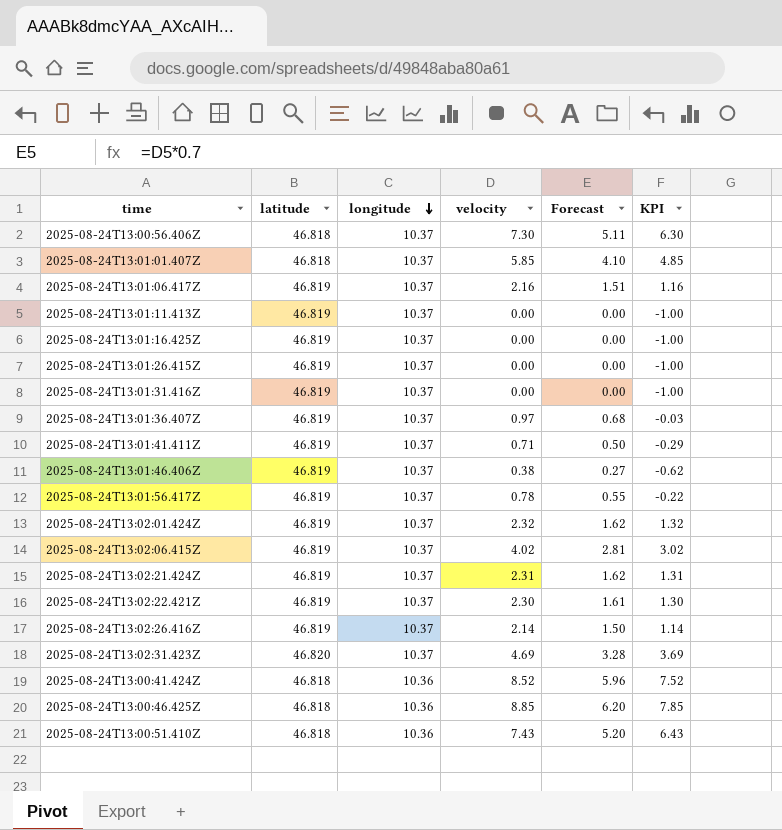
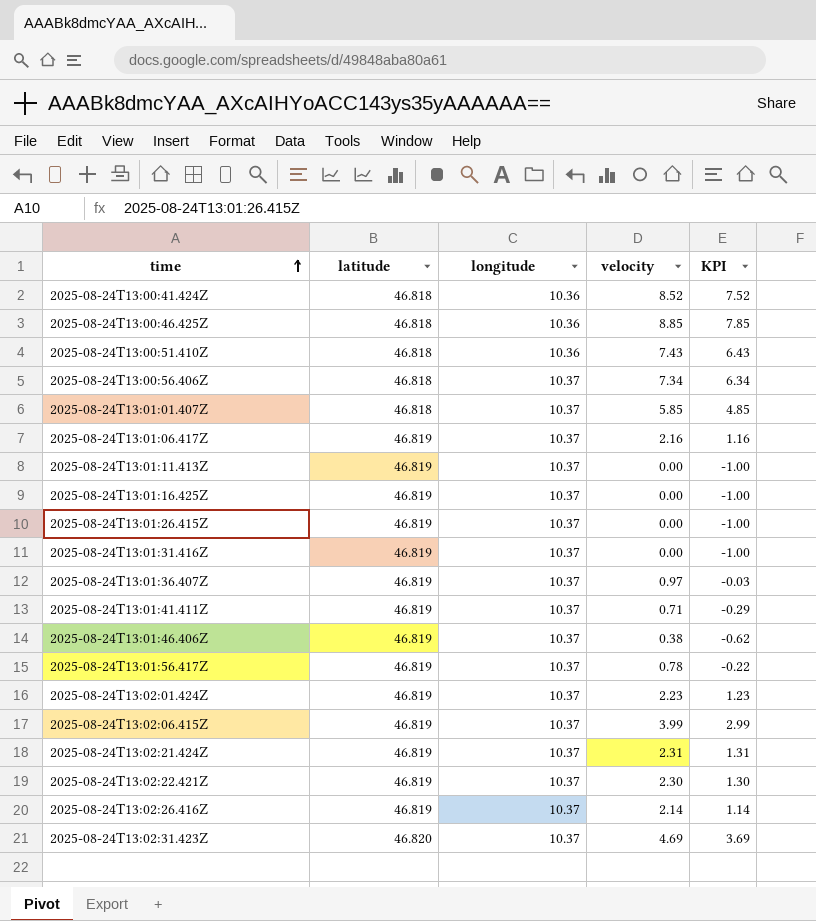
row order: longitude descending -> time ascending
column Forecast | formula: [velocity] * 0.7 -> none
2025-08-24T13:00:56.406Z | velocity: 7.30 -> 7.34
2025-08-24T13:00:56.406Z | KPI: 6.30 -> 6.34
2025-08-24T13:02:01.424Z | velocity: 2.32 -> 2.23
2025-08-24T13:02:01.424Z | KPI: 1.32 -> 1.23
2025-08-24T13:02:06.415Z | velocity: 4.02 -> 3.99
2025-08-24T13:02:06.415Z | KPI: 3.02 -> 2.99

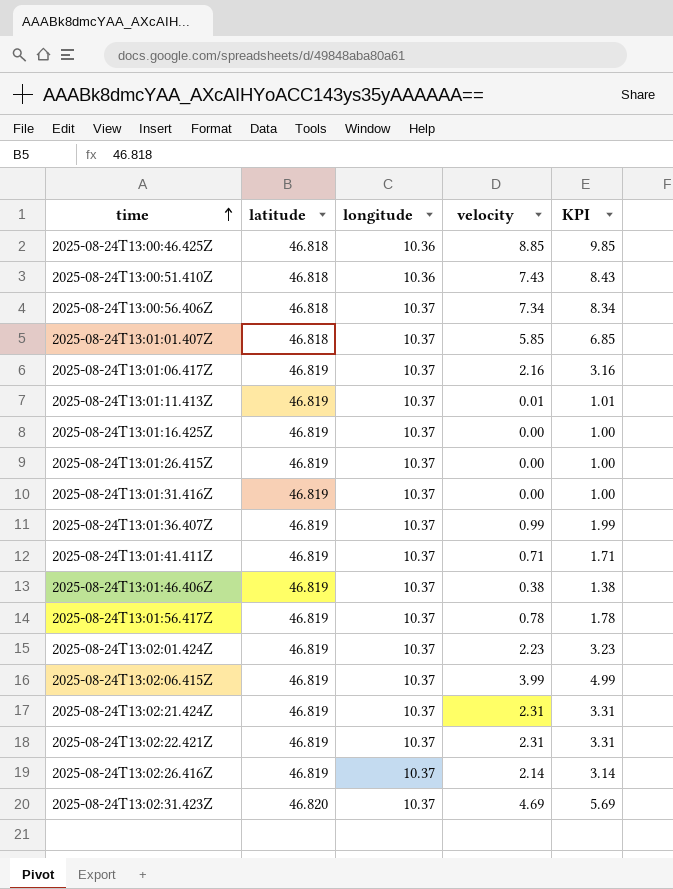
column KPI | formula: [velocity] - 1 -> [velocity] + 1
row 2025-08-24T13:00:41.424Z: 46.818 | 10.36 | 8.52 | 7.52 -> none
2025-08-24T13:01:11.413Z | velocity: 0.00 -> 0.01
2025-08-24T13:01:36.407Z | velocity: 0.97 -> 0.99
2025-08-24T13:02:22.421Z | velocity: 2.30 -> 2.31

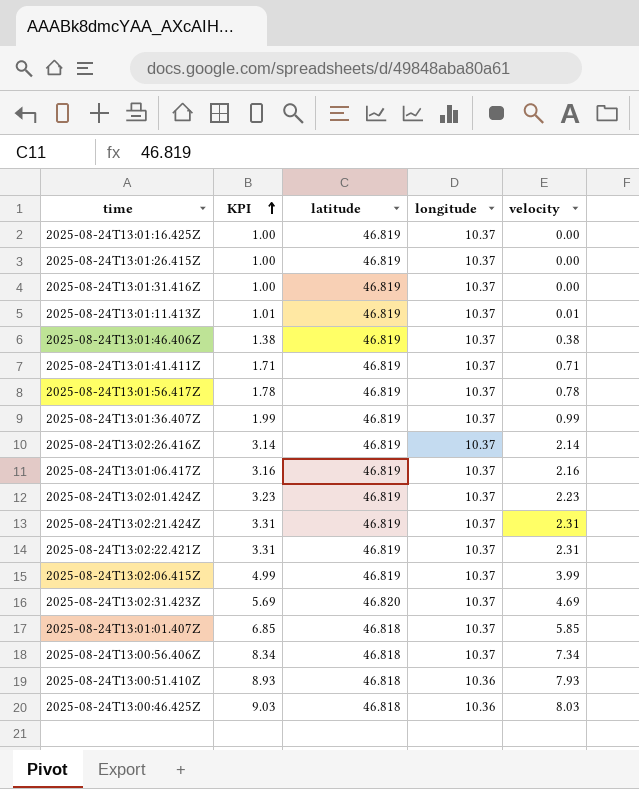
row order: time ascending -> KPI ascending
column KPI | position: 5 -> 2
2025-08-24T13:00:51.410Z | KPI: 8.43 -> 8.93
2025-08-24T13:00:51.410Z | velocity: 7.43 -> 7.93
2025-08-24T13:00:46.425Z | KPI: 9.85 -> 9.03
2025-08-24T13:00:46.425Z | velocity: 8.85 -> 8.03

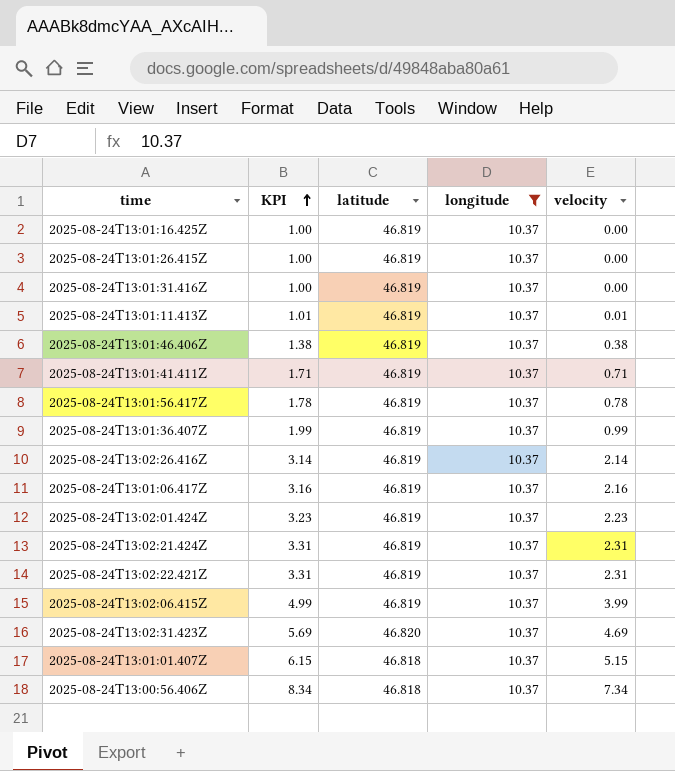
filter: none -> longitude = 10.37
2025-08-24T13:01:01.407Z | KPI: 6.85 -> 6.15
2025-08-24T13:01:01.407Z | velocity: 5.85 -> 5.15

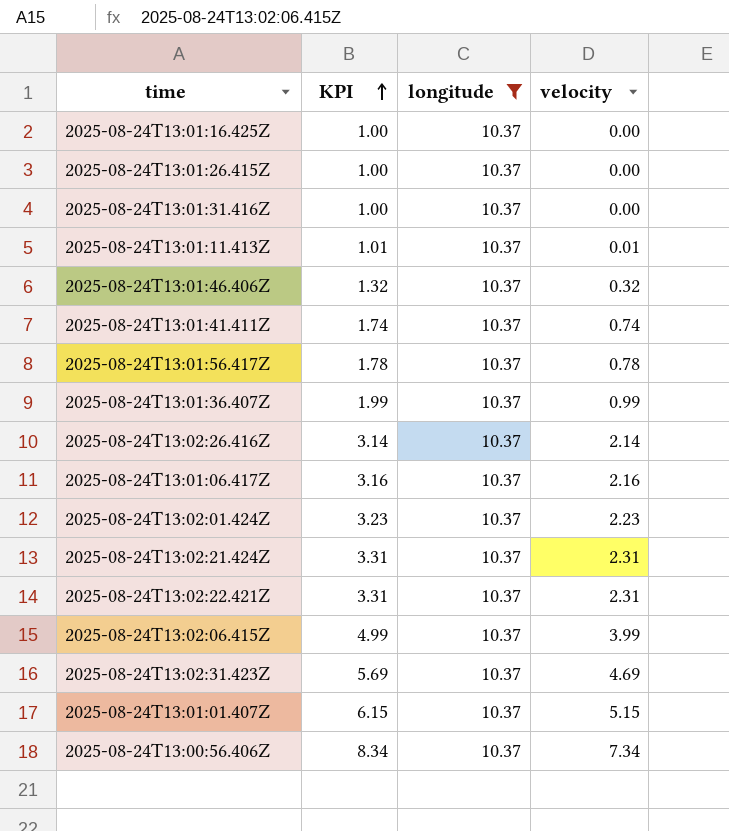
column latitude | position: 3 -> none
2025-08-24T13:01:46.406Z | KPI: 1.38 -> 1.32
2025-08-24T13:01:46.406Z | velocity: 0.38 -> 0.32
2025-08-24T13:01:41.411Z | KPI: 1.71 -> 1.74
2025-08-24T13:01:41.411Z | velocity: 0.71 -> 0.74

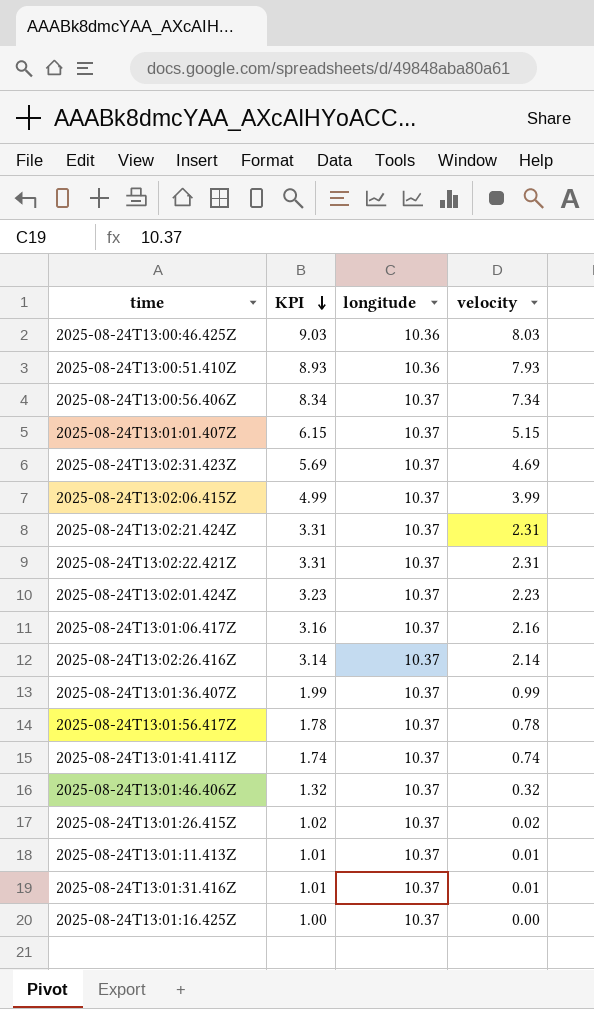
filter: longitude = 10.37 -> none
row order: KPI ascending -> KPI descending
2025-08-24T13:01:26.415Z | KPI: 1.00 -> 1.02
2025-08-24T13:01:26.415Z | velocity: 0.00 -> 0.02
2025-08-24T13:01:31.416Z | KPI: 1.00 -> 1.01
2025-08-24T13:01:31.416Z | velocity: 0.00 -> 0.01

